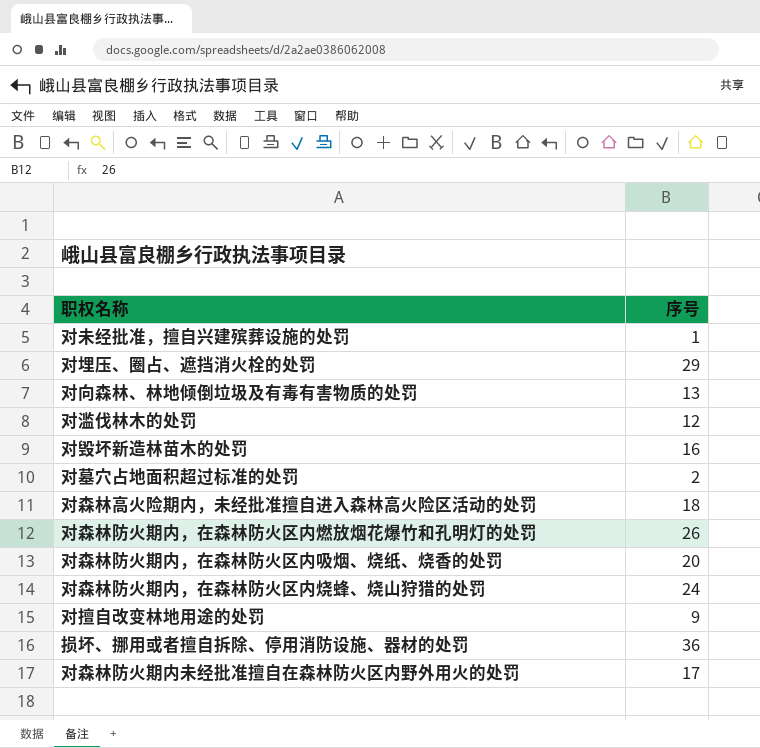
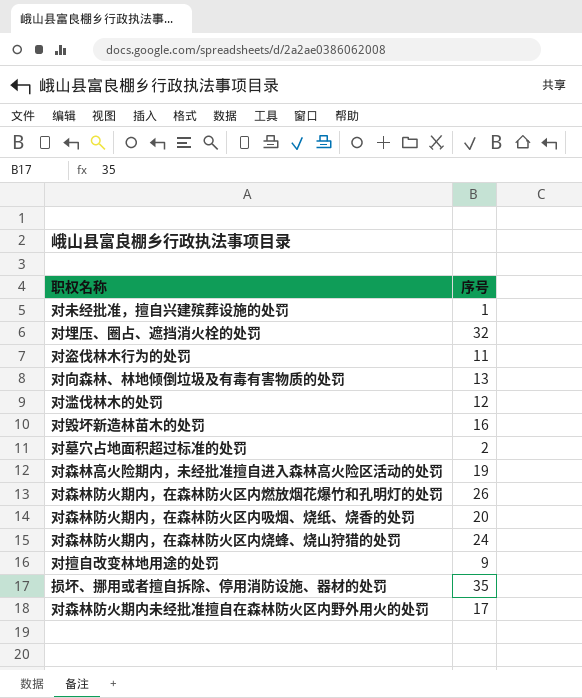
对埋压、圈占、遮挡消火栓的处罚 | 序号: 29 -> 32
row 对盗伐林木行为的处罚: none -> 11
对森林高火险期内，未经批准擅自进入森林高火险区活动的处罚 | 序号: 18 -> 19
损坏、挪用或者擅自拆除、停用消防设施、器材的处罚 | 序号: 36 -> 35

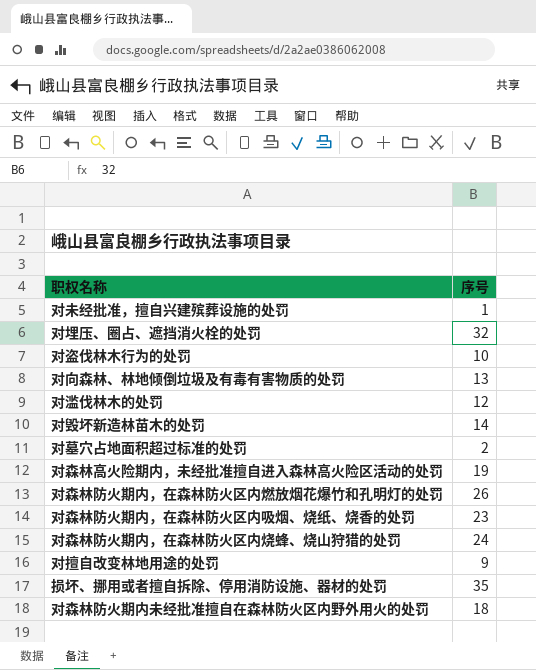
对盗伐林木行为的处罚 | 序号: 11 -> 10
对毁坏新造林苗木的处罚 | 序号: 16 -> 14
对森林防火期内，在森林防火区内吸烟、烧纸、烧香的处罚 | 序号: 20 -> 23
对森林防火期内未经批准擅自在森林防火区内野外用火的处罚 | 序号: 17 -> 18

